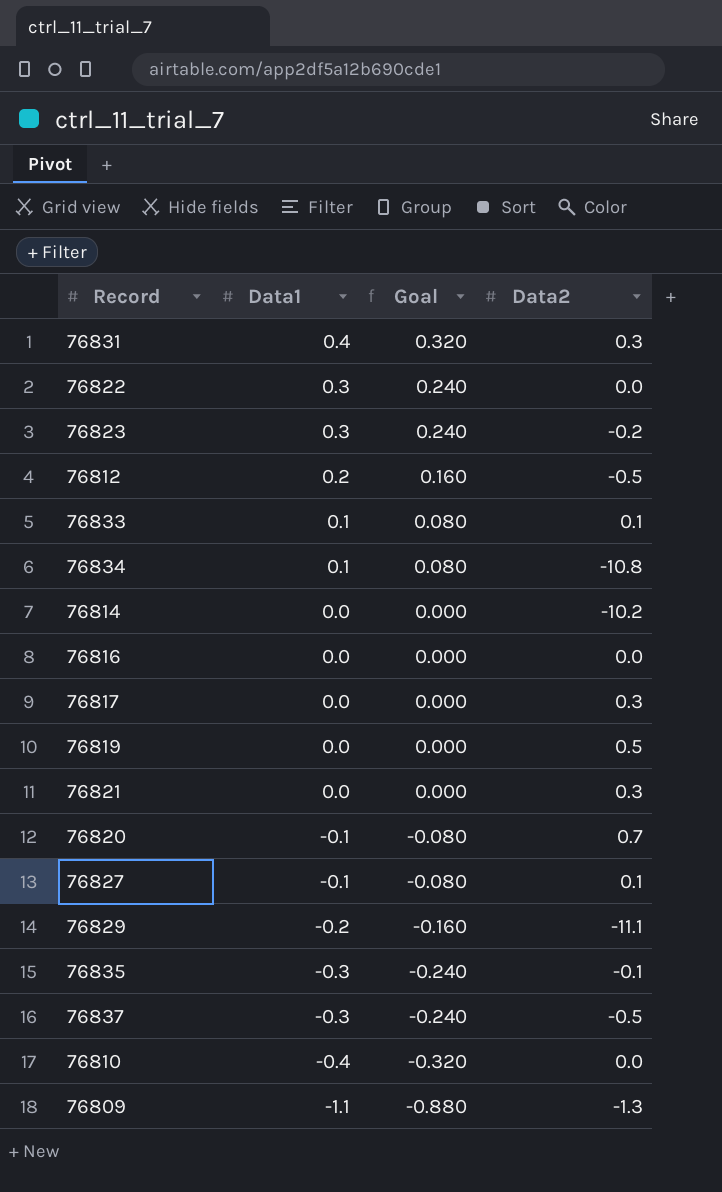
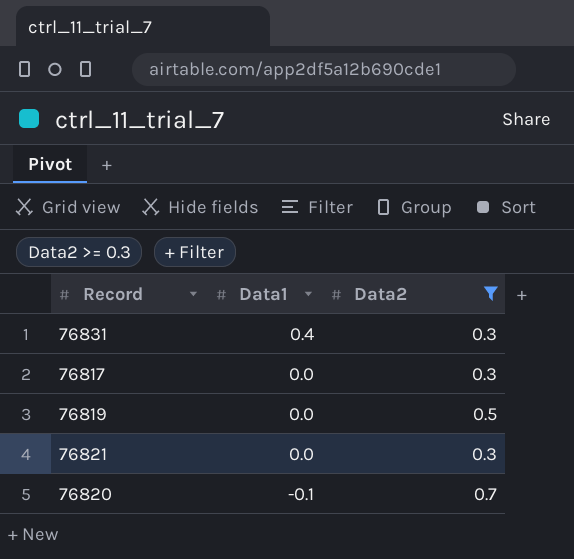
filter: none -> Data2 >= 0.3
column Goal | formula: [Data1] * 0.8 -> none

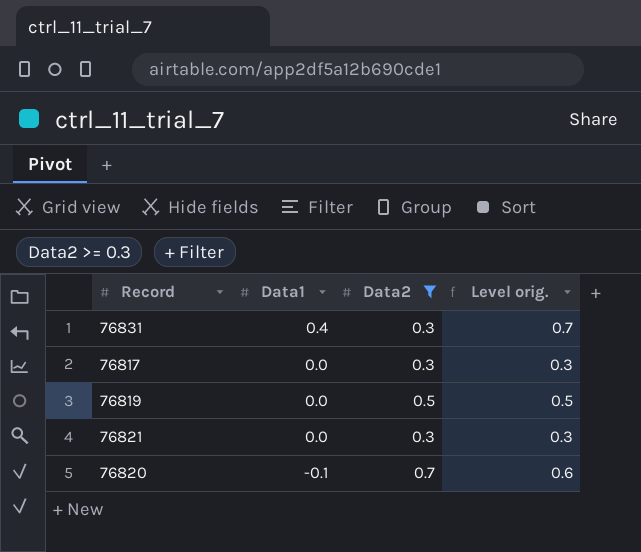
column Level orig. | formula: none -> [Data1] + [Data2]

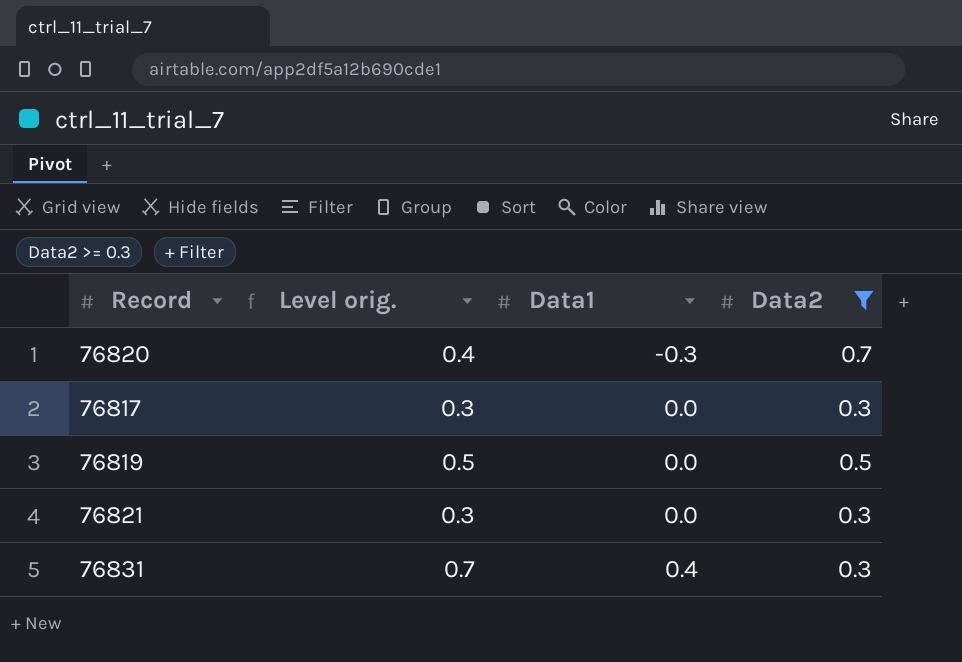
row order: Data1 descending -> Data1 ascending
column Level orig. | position: 4 -> 2
76820 | Level orig.: 0.6 -> 0.4
76820 | Data1: -0.1 -> -0.3

